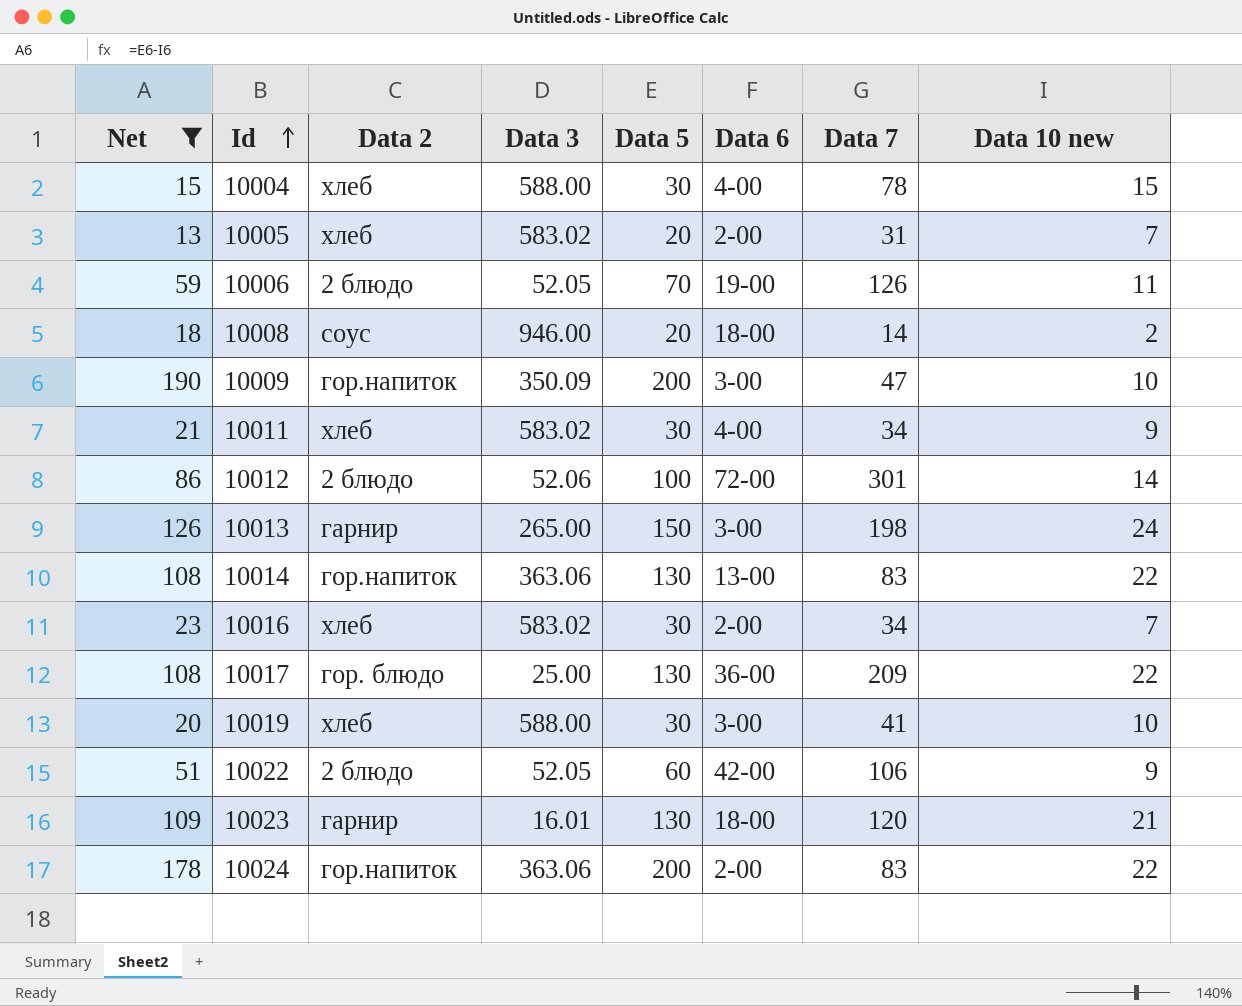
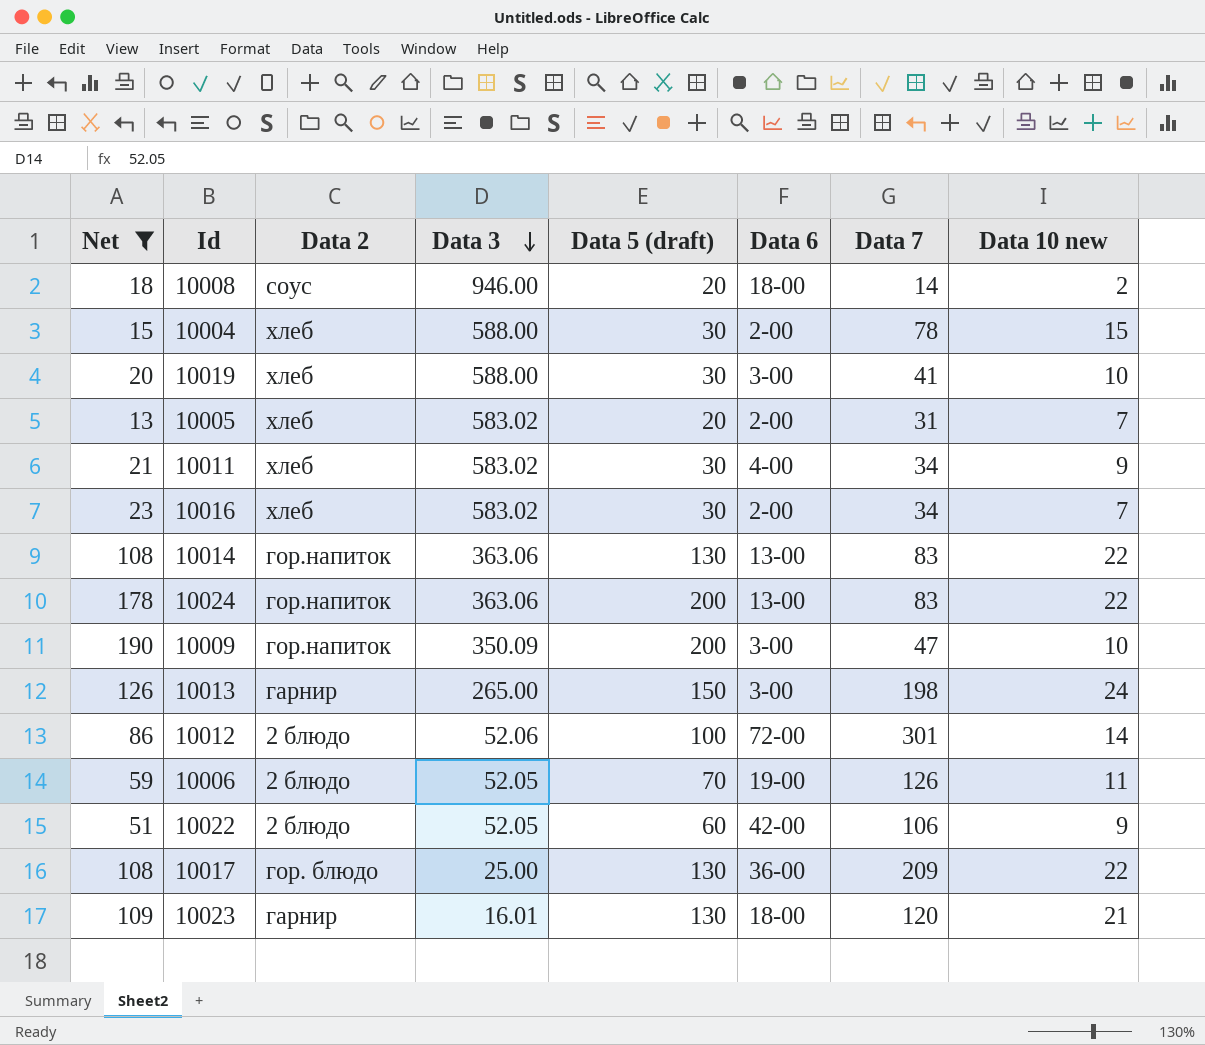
row order: Id ascending -> Data 3 descending
column name: Data 5 -> Data 5 (draft)
10004 | Data 6: 4-00 -> 2-00
10024 | Data 6: 2-00 -> 13-00

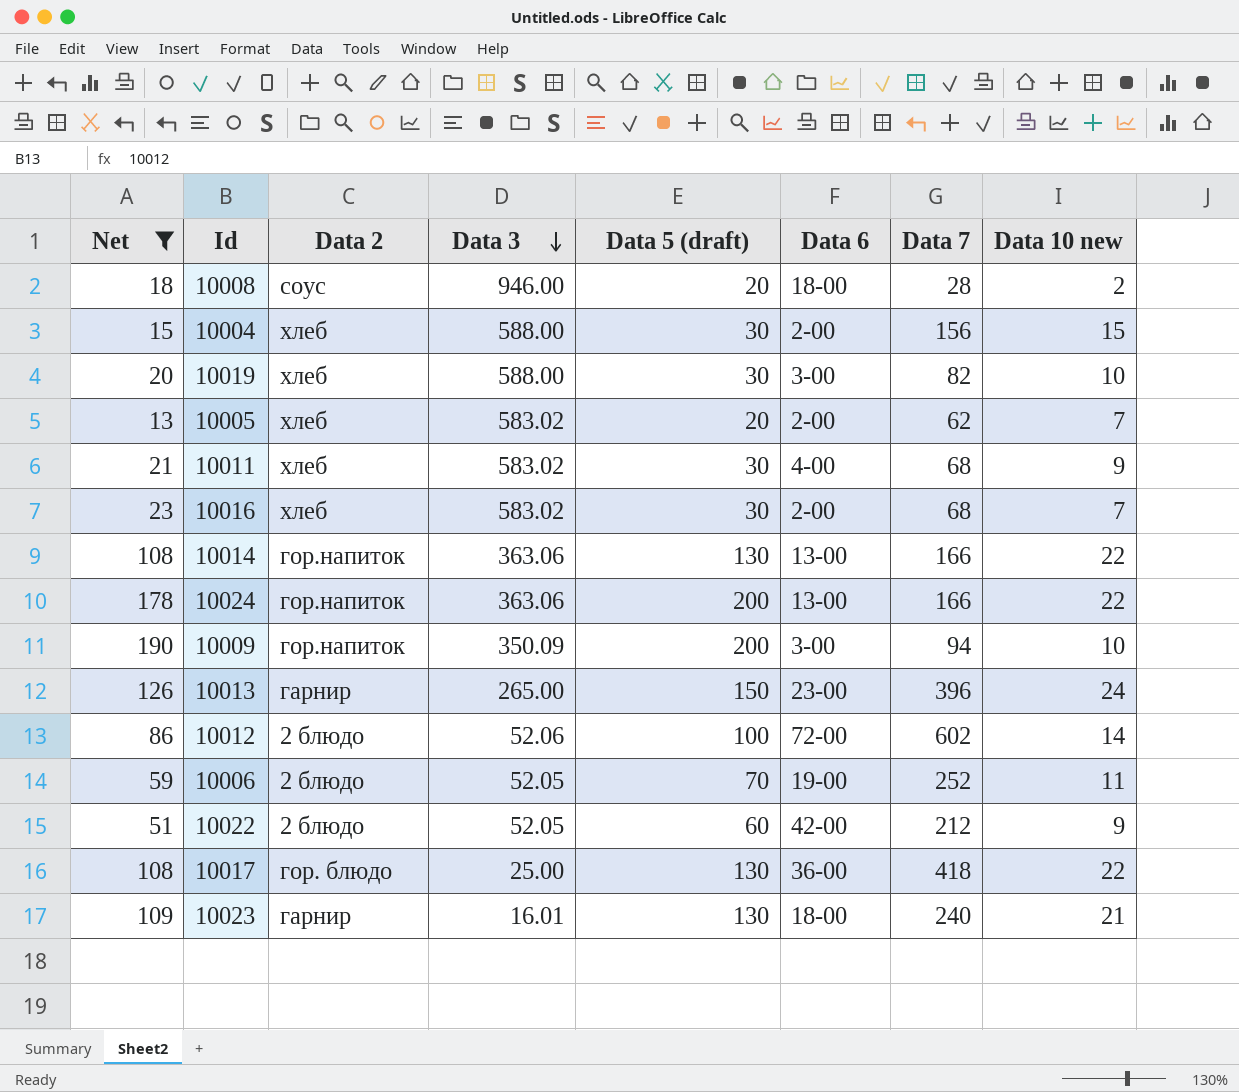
10008 | Data 7: 14 -> 28
10004 | Data 7: 78 -> 156
10019 | Data 7: 41 -> 82
10005 | Data 7: 31 -> 62
10011 | Data 7: 34 -> 68
10016 | Data 7: 34 -> 68
10014 | Data 7: 83 -> 166
10024 | Data 7: 83 -> 166
10009 | Data 7: 47 -> 94
10013 | Data 6: 3-00 -> 23-00
10013 | Data 7: 198 -> 396
10012 | Data 7: 301 -> 602
10006 | Data 7: 126 -> 252
10022 | Data 7: 106 -> 212
10017 | Data 7: 209 -> 418
10023 | Data 7: 120 -> 240

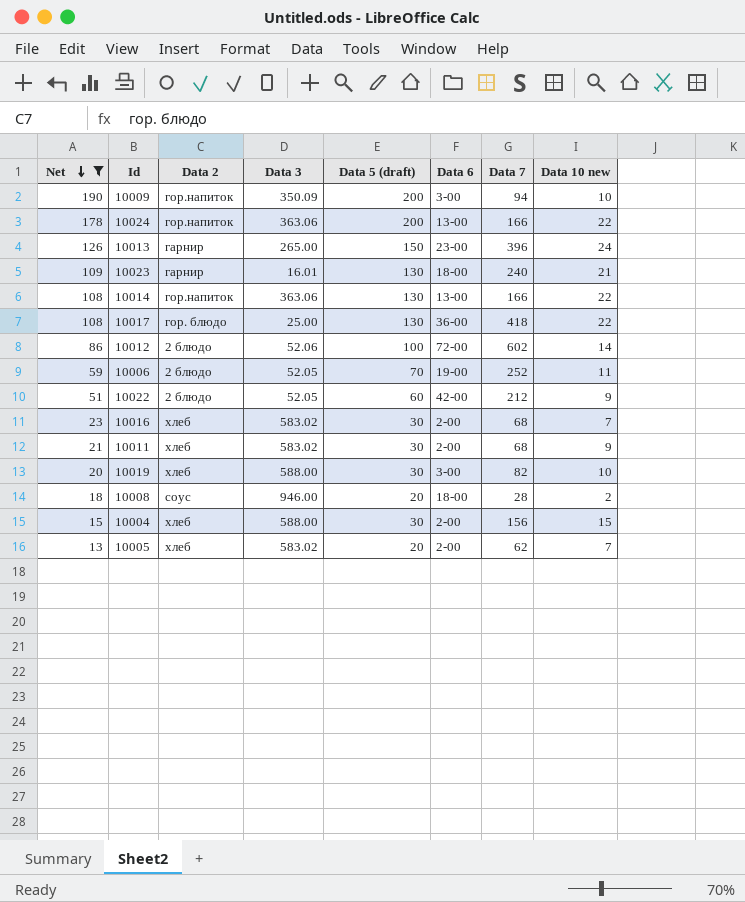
row order: Data 3 descending -> Net descending
10011 | Data 6: 4-00 -> 2-00

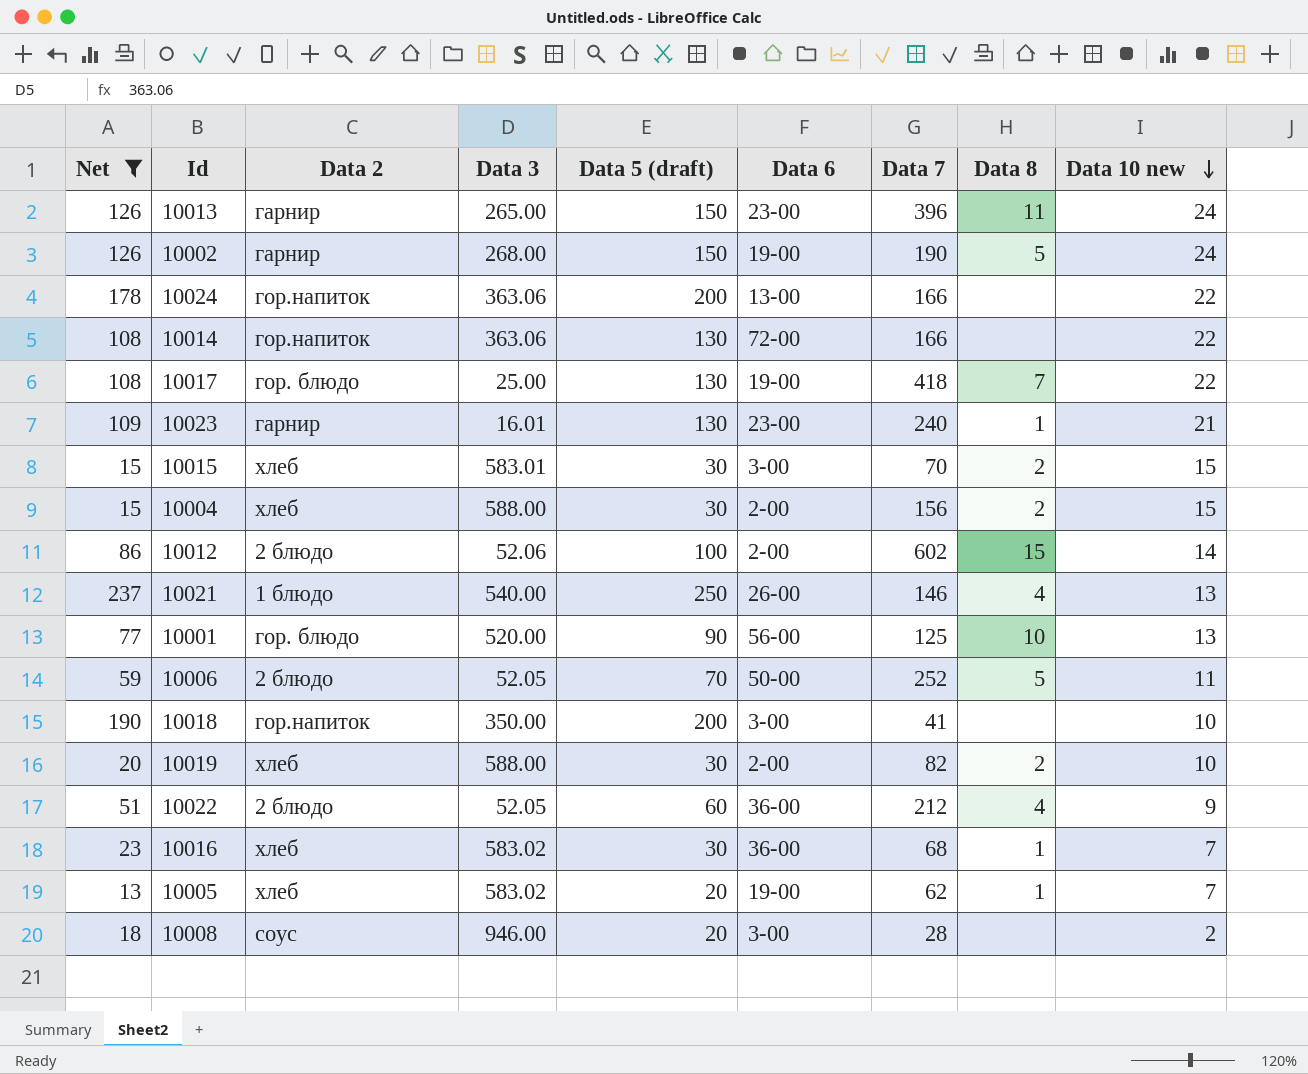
row order: Net descending -> Data 10 new descending
column Data 8 | position: none -> 8
row 10009: 190 | гор.напиток | 350.09 | 200 | 3-00 | 94 | 10 -> none
row 10011: 21 | хлеб | 583.02 | 30 | 2-00 | 68 | 9 -> none
row 10002: none -> 126 | гарнир | 268.00 | 150 | 19-00 | 190 | 5 | 24
10014 | Data 6: 13-00 -> 72-00
10017 | Data 6: 36-00 -> 19-00
10023 | Data 6: 18-00 -> 23-00
row 10015: none -> 15 | хлеб | 583.01 | 30 | 3-00 | 70 | 2 | 15
10012 | Data 6: 72-00 -> 2-00
row 10021: none -> 237 | 1 блюдо | 540.00 | 250 | 26-00 | 146 | 4 | 13
row 10001: none -> 77 | гор. блюдо | 520.00 | 90 | 56-00 | 125 | 10 | 13
10006 | Data 6: 19-00 -> 50-00
row 10018: none -> 190 | гор.напиток | 350.00 | 200 | 3-00 | 41 | none | 10
10019 | Data 6: 3-00 -> 2-00
10022 | Data 6: 42-00 -> 36-00
10016 | Data 6: 2-00 -> 36-00
10005 | Data 6: 2-00 -> 19-00
10008 | Data 6: 18-00 -> 3-00

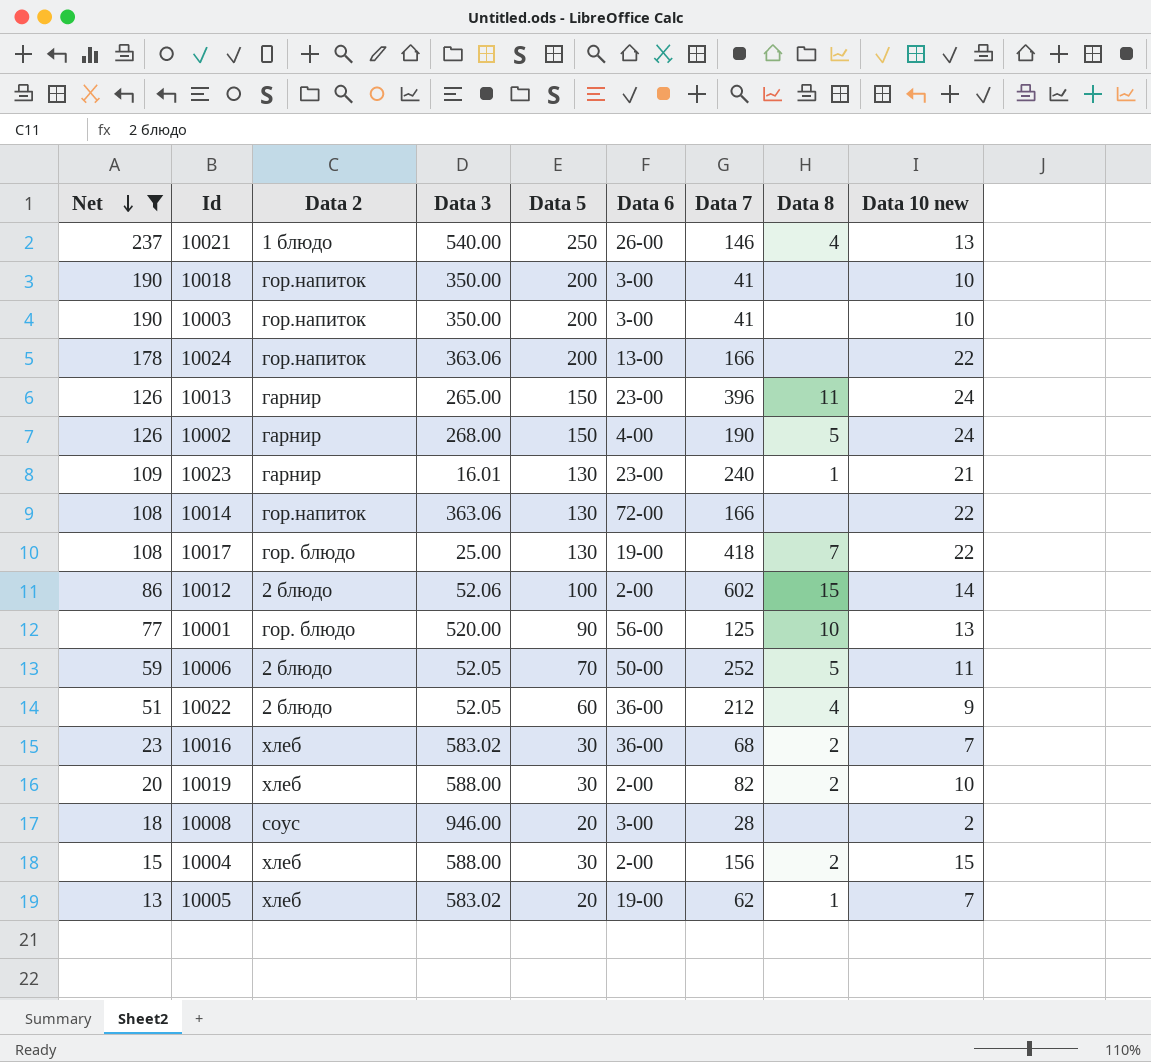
row order: Data 10 new descending -> Net descending
column name: Data 5 (draft) -> Data 5
row 10015: 15 | хлеб | 583.01 | 30 | 3-00 | 70 | 2 | 15 -> none
row 10003: none -> 190 | гор.напиток | 350.00 | 200 | 3-00 | 41 | none | 10
10002 | Data 6: 19-00 -> 4-00
10016 | Data 8: 1 -> 2

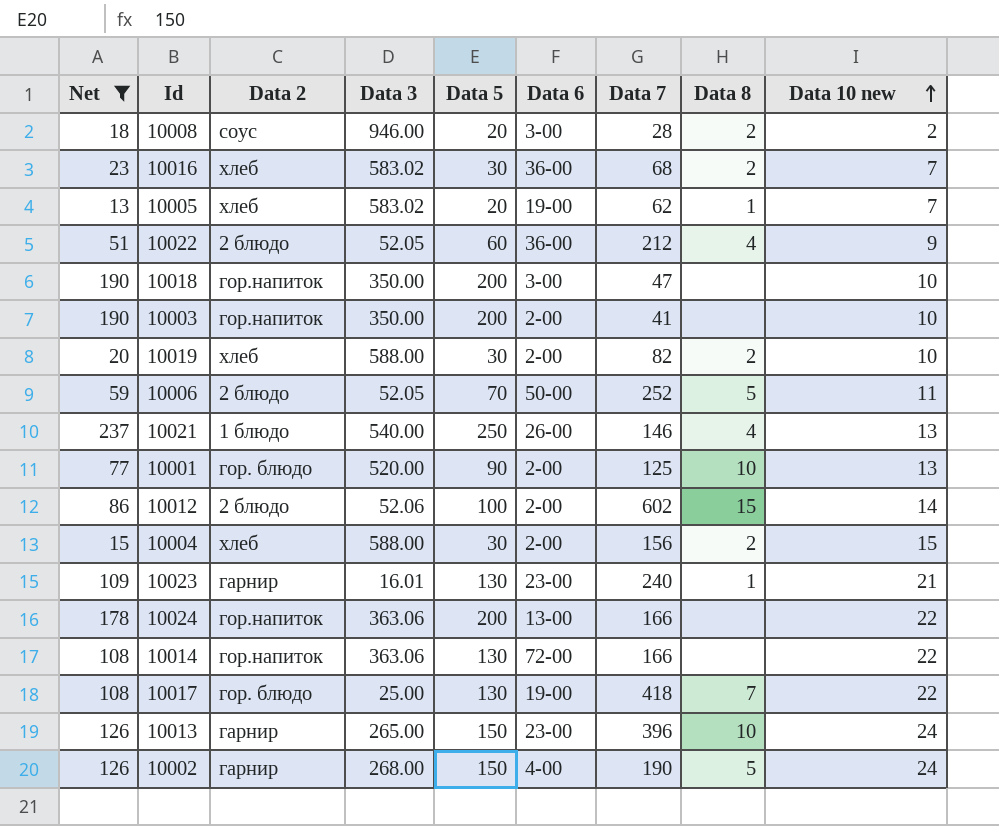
row order: Net descending -> Data 10 new ascending
10008 | Data 8: none -> 2
10018 | Data 7: 41 -> 47
10003 | Data 6: 3-00 -> 2-00
10001 | Data 6: 56-00 -> 2-00
10013 | Data 8: 11 -> 10

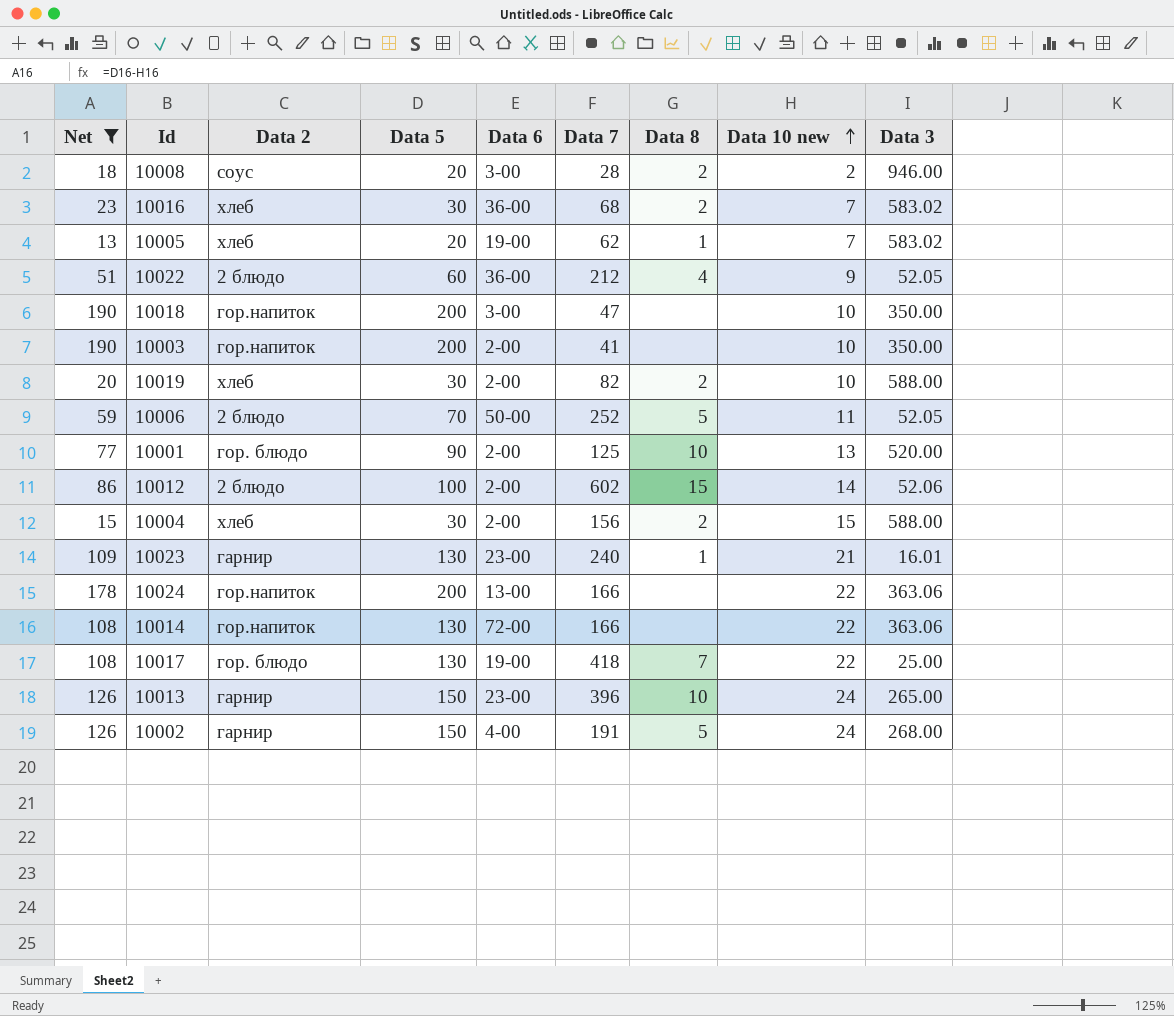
column Data 3 | position: 4 -> 9
row 10021: 237 | 1 блюдо | 540.00 | 250 | 26-00 | 146 | 4 | 13 -> none
10002 | Data 7: 190 -> 191

